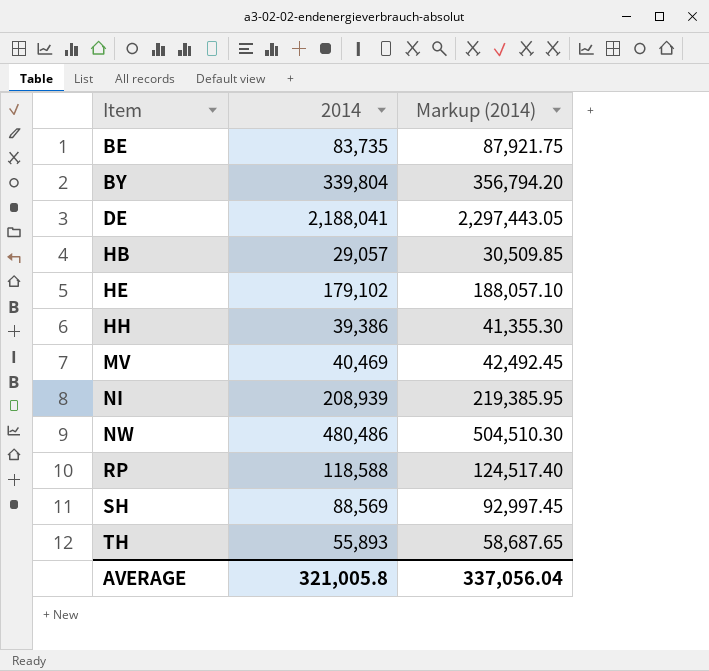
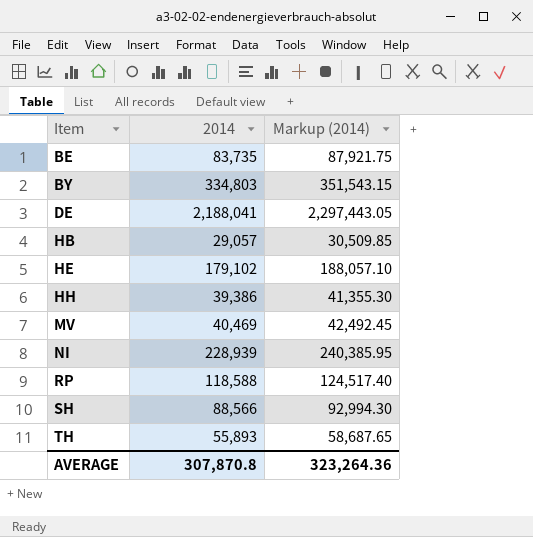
row NW: 480,486 | 504,510.30 -> none
BY | 2014: 339,804 -> 334,803
BY | Markup (2014): 356,794.20 -> 351,543.15
NI | 2014: 208,939 -> 228,939
NI | Markup (2014): 219,385.95 -> 240,385.95
SH | 2014: 88,569 -> 88,566
SH | Markup (2014): 92,997.45 -> 92,994.30
AVERAGE | 2014: 321,005.8 -> 307,870.8
AVERAGE | Markup (2014): 337,056.04 -> 323,264.36

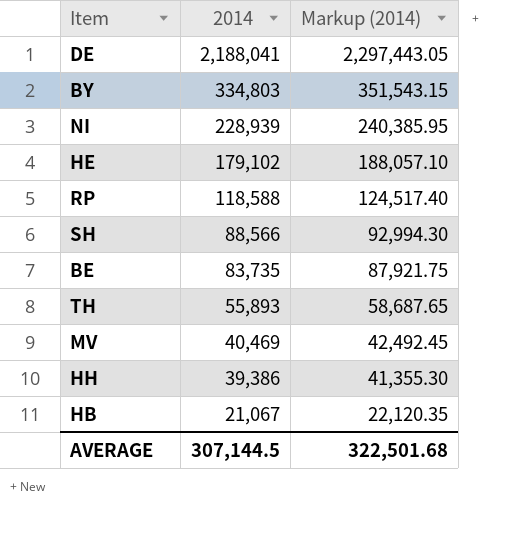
row order: Item ascending -> 2014 descending
HB | 2014: 29,057 -> 21,067
HB | Markup (2014): 30,509.85 -> 22,120.35
AVERAGE | 2014: 307,870.8 -> 307,144.5
AVERAGE | Markup (2014): 323,264.36 -> 322,501.68

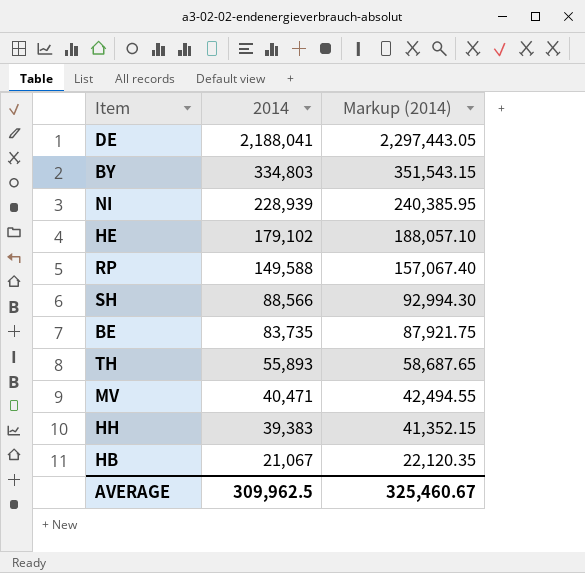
RP | 2014: 118,588 -> 149,588
RP | Markup (2014): 124,517.40 -> 157,067.40
MV | 2014: 40,469 -> 40,471
MV | Markup (2014): 42,492.45 -> 42,494.55
HH | 2014: 39,386 -> 39,383
HH | Markup (2014): 41,355.30 -> 41,352.15
AVERAGE | 2014: 307,144.5 -> 309,962.5
AVERAGE | Markup (2014): 322,501.68 -> 325,460.67

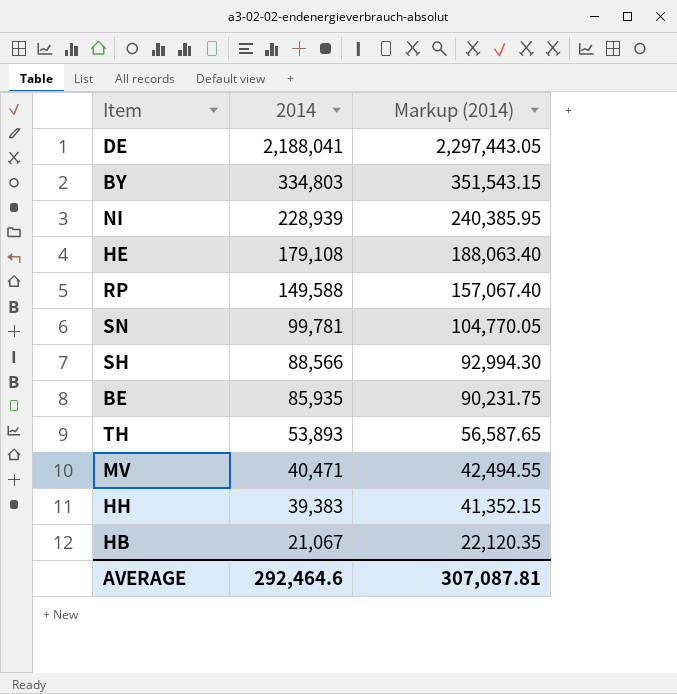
HE | 2014: 179,102 -> 179,108
HE | Markup (2014): 188,057.10 -> 188,063.40
row SN: none -> 99,781 | 104,770.05
BE | 2014: 83,735 -> 85,935
BE | Markup (2014): 87,921.75 -> 90,231.75
TH | 2014: 55,893 -> 53,893
TH | Markup (2014): 58,687.65 -> 56,587.65
AVERAGE | 2014: 309,962.5 -> 292,464.6
AVERAGE | Markup (2014): 325,460.67 -> 307,087.81

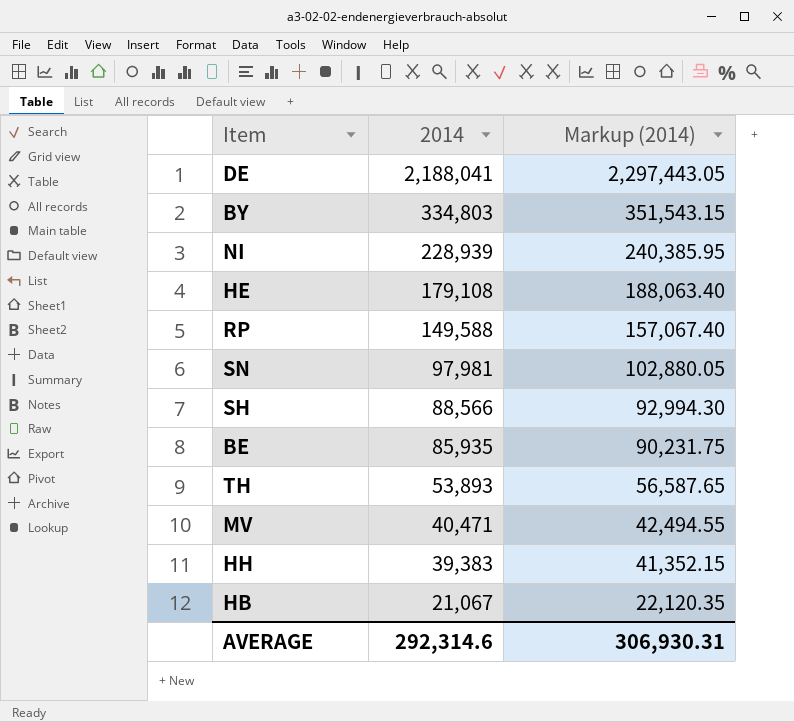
SN | 2014: 99,781 -> 97,981
SN | Markup (2014): 104,770.05 -> 102,880.05
AVERAGE | 2014: 292,464.6 -> 292,314.6
AVERAGE | Markup (2014): 307,087.81 -> 306,930.31

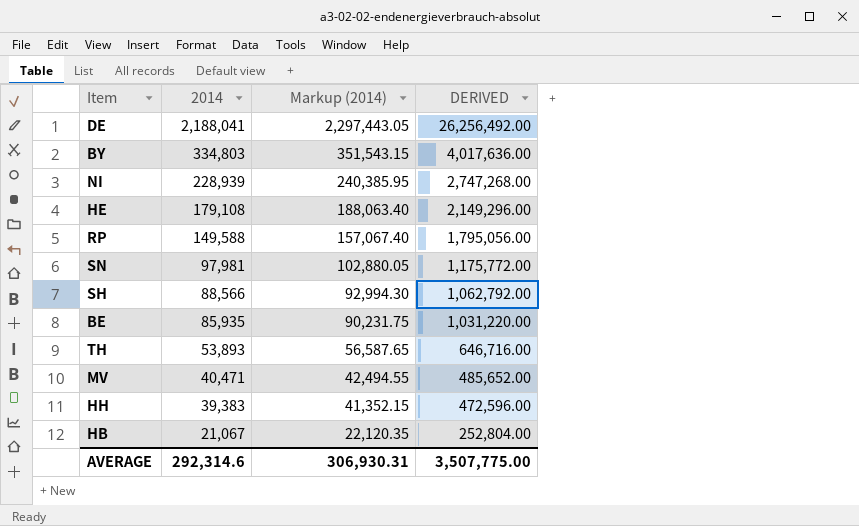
column DERIVED | formula: none -> [2014] * 12

